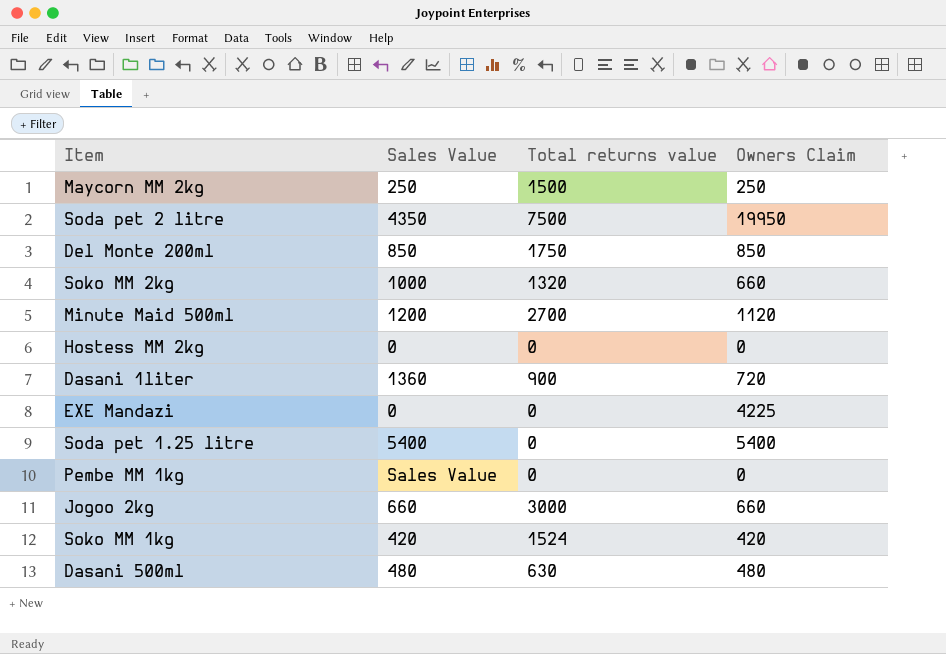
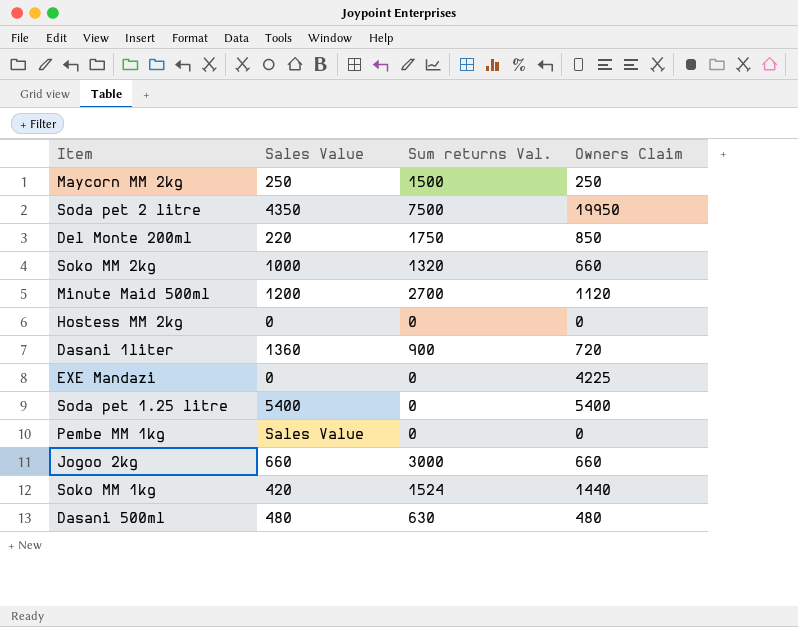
column name: Total returns value -> Sum returns Val.
Del Monte 200ml | Sales Value: 850 -> 220
Soko MM 1kg | Owners Claim: 420 -> 1440

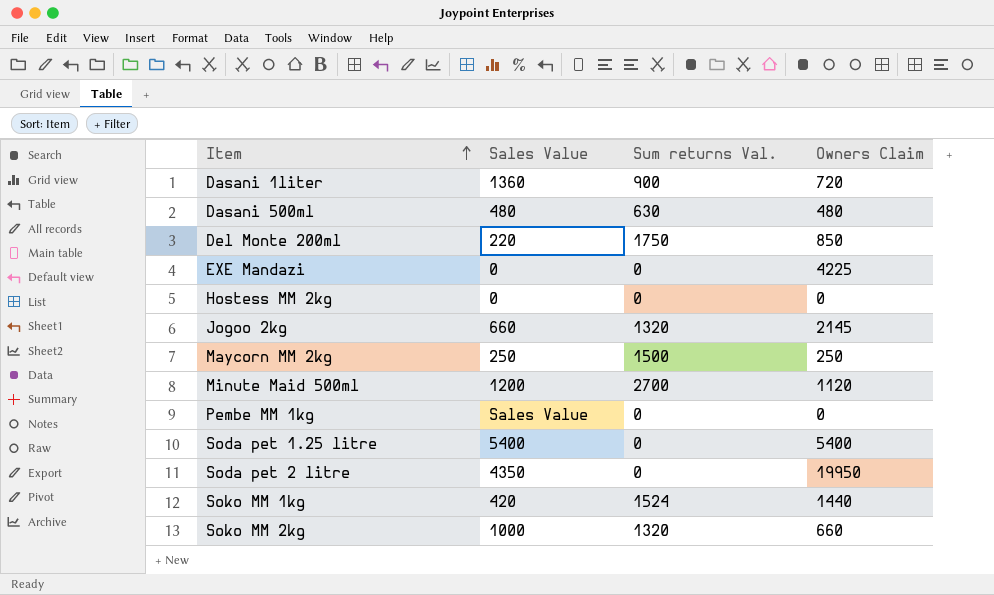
row order: none -> Item ascending
Jogoo 2kg | Sum returns Val.: 3000 -> 1320
Jogoo 2kg | Owners Claim: 660 -> 2145
Soda pet 2 litre | Sum returns Val.: 7500 -> 0

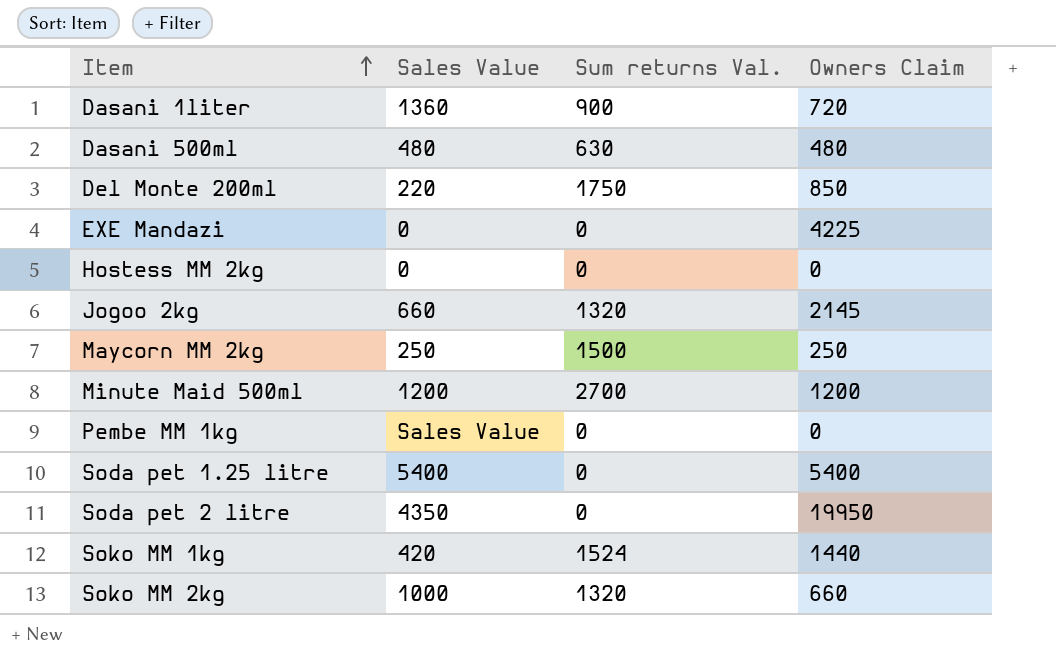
Minute Maid 500ml | Owners Claim: 1120 -> 1200

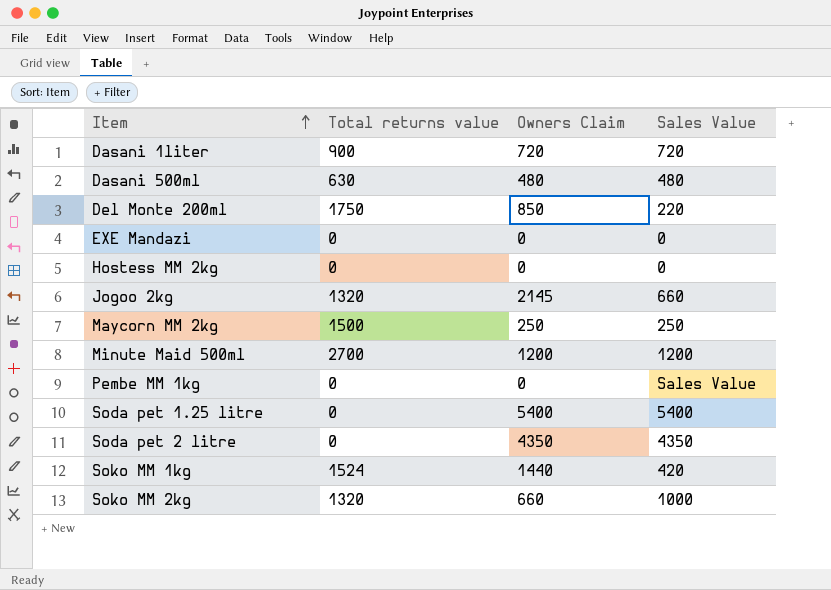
column name: Sum returns Val. -> Total returns value
column Sales Value | position: 2 -> 4
Dasani 1liter | Sales Value: 1360 -> 720
EXE Mandazi | Owners Claim: 4225 -> 0
Soda pet 2 litre | Owners Claim: 19950 -> 4350

